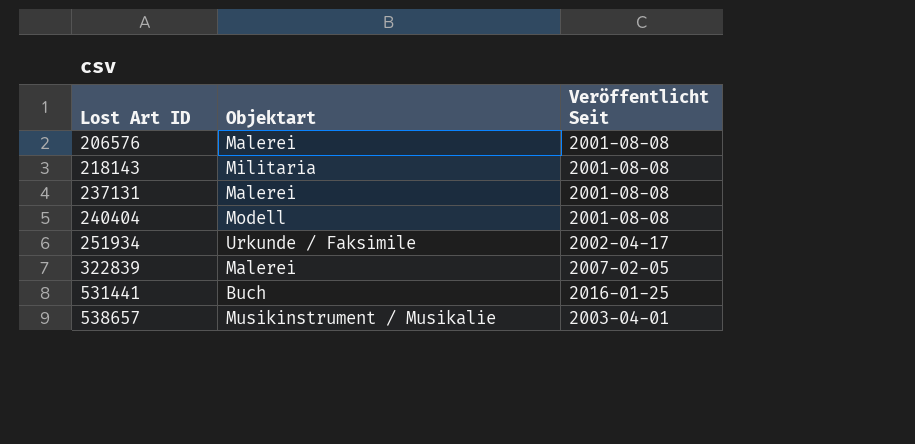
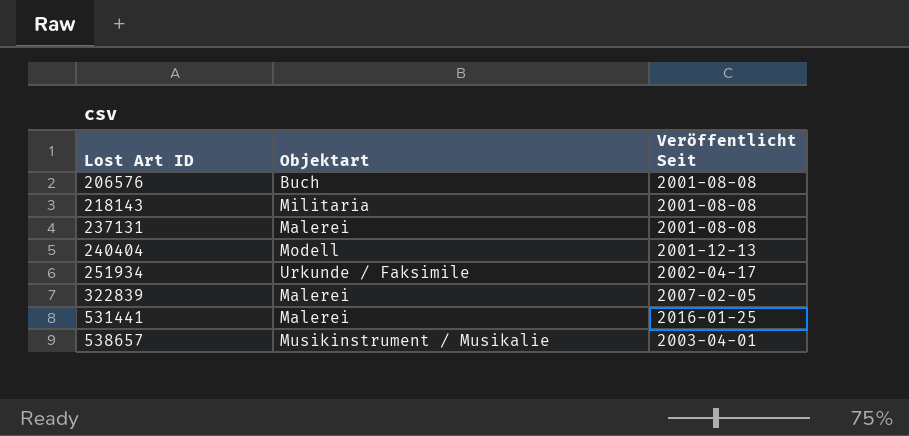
206576 | Objektart: Malerei -> Buch
240404 | Veröffentlicht Seit: 2001-08-08 -> 2001-12-13
531441 | Objektart: Buch -> Malerei

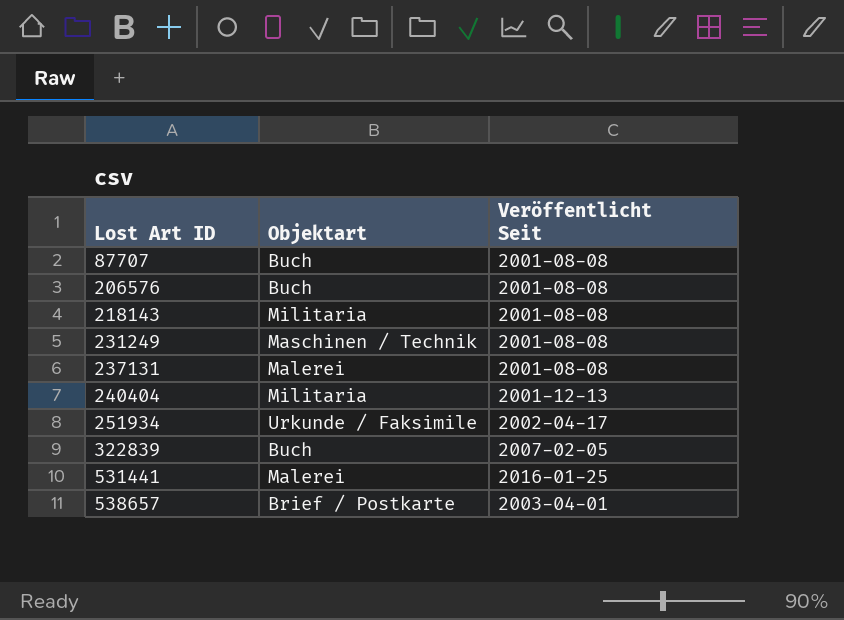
row 87707: none -> Buch | 2001-08-08
row 231249: none -> Maschinen / Technik | 2001-08-08
240404 | Objektart: Modell -> Militaria
322839 | Objektart: Malerei -> Buch
538657 | Objektart: Musikinstrument / Musikalie -> Brief / Postkarte

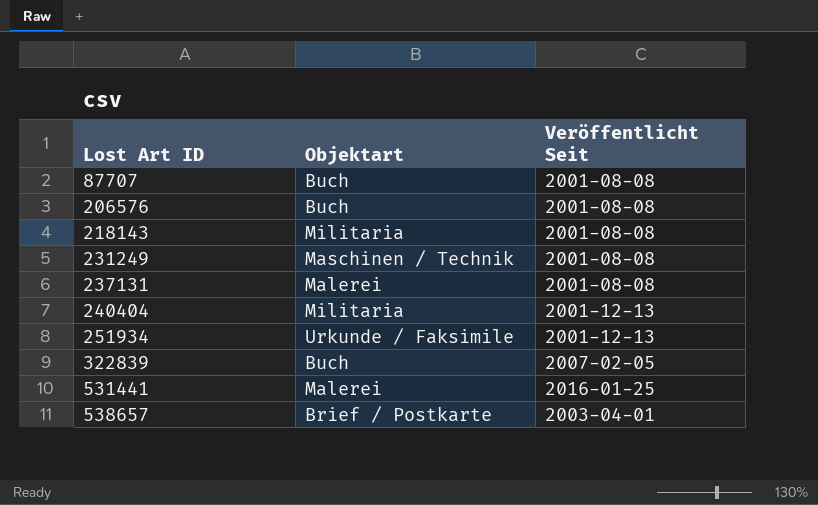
251934 | Veröffentlicht Seit: 2002-04-17 -> 2001-12-13

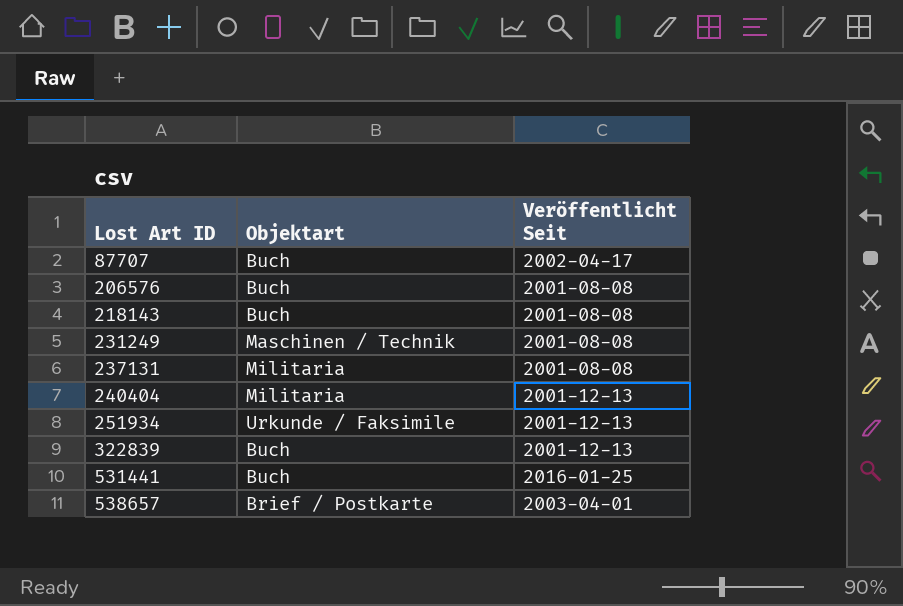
87707 | Veröffentlicht Seit: 2001-08-08 -> 2002-04-17
218143 | Objektart: Militaria -> Buch
237131 | Objektart: Malerei -> Militaria
322839 | Veröffentlicht Seit: 2007-02-05 -> 2001-12-13
531441 | Objektart: Malerei -> Buch

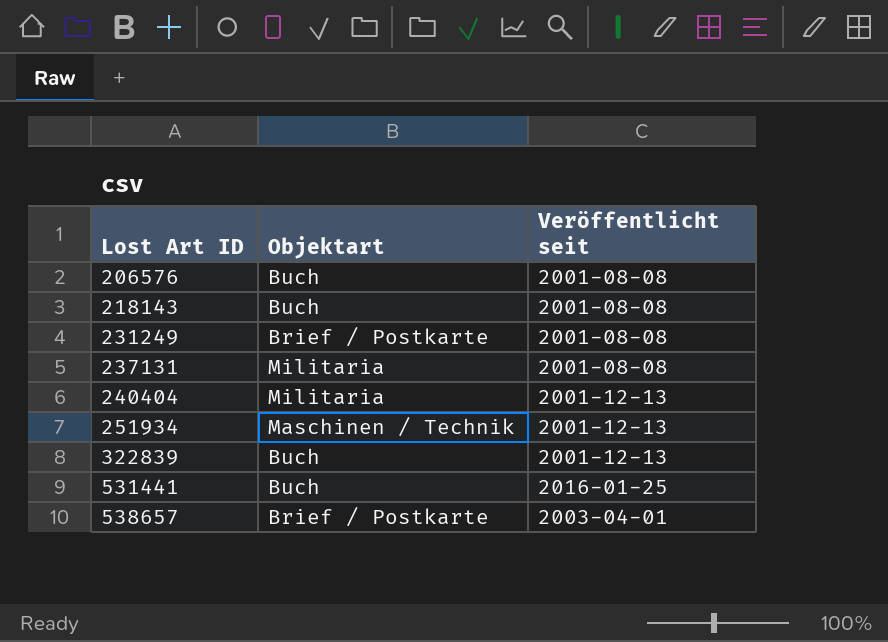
column name: Veröffentlicht Seit -> Veröffentlicht seit
row 87707: Buch | 2002-04-17 -> none
231249 | Objektart: Maschinen / Technik -> Brief / Postkarte
251934 | Objektart: Urkunde / Faksimile -> Maschinen / Technik

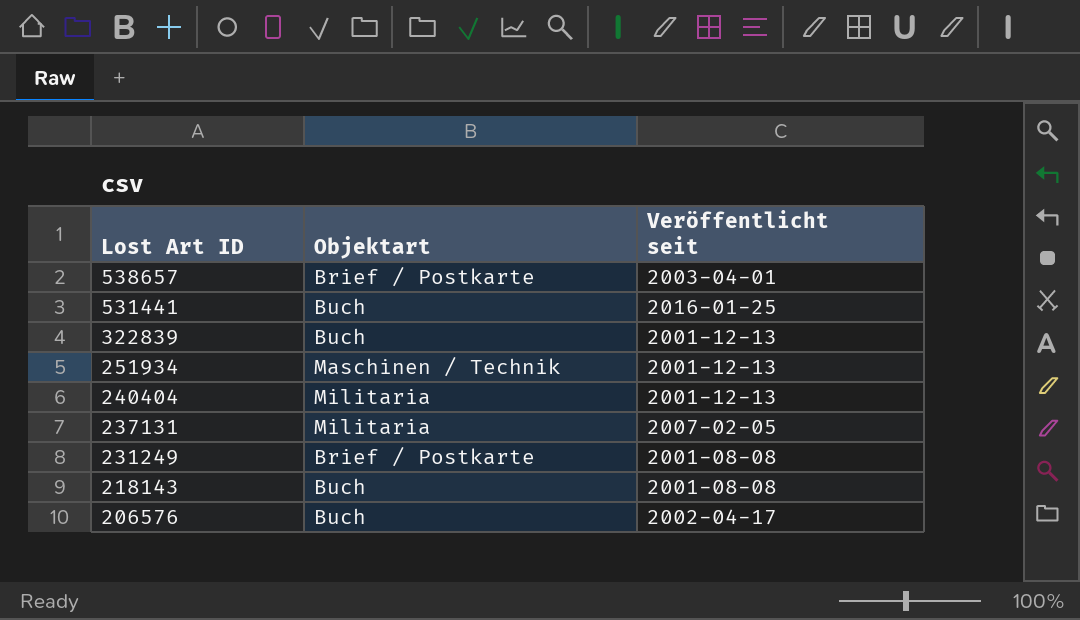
row order: Lost Art ID ascending -> Lost Art ID descending
237131 | Veröffentlicht seit: 2001-08-08 -> 2007-02-05
206576 | Veröffentlicht seit: 2001-08-08 -> 2002-04-17

